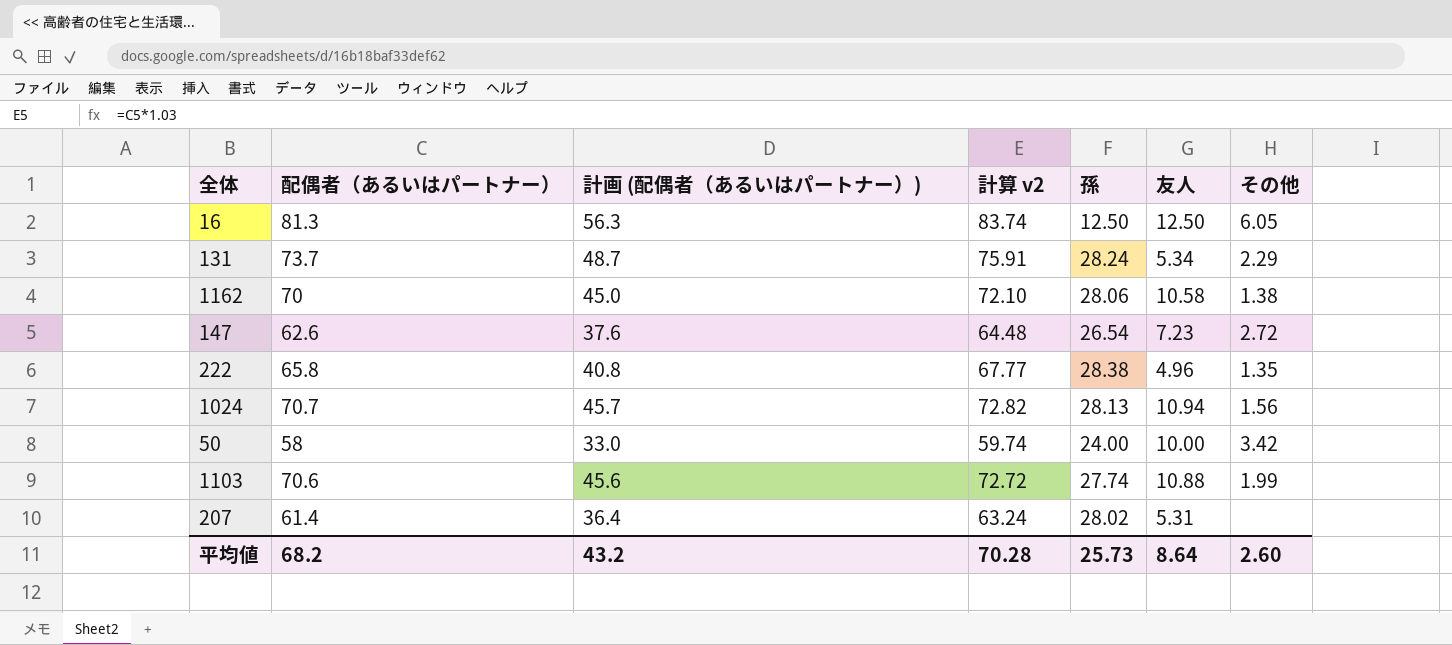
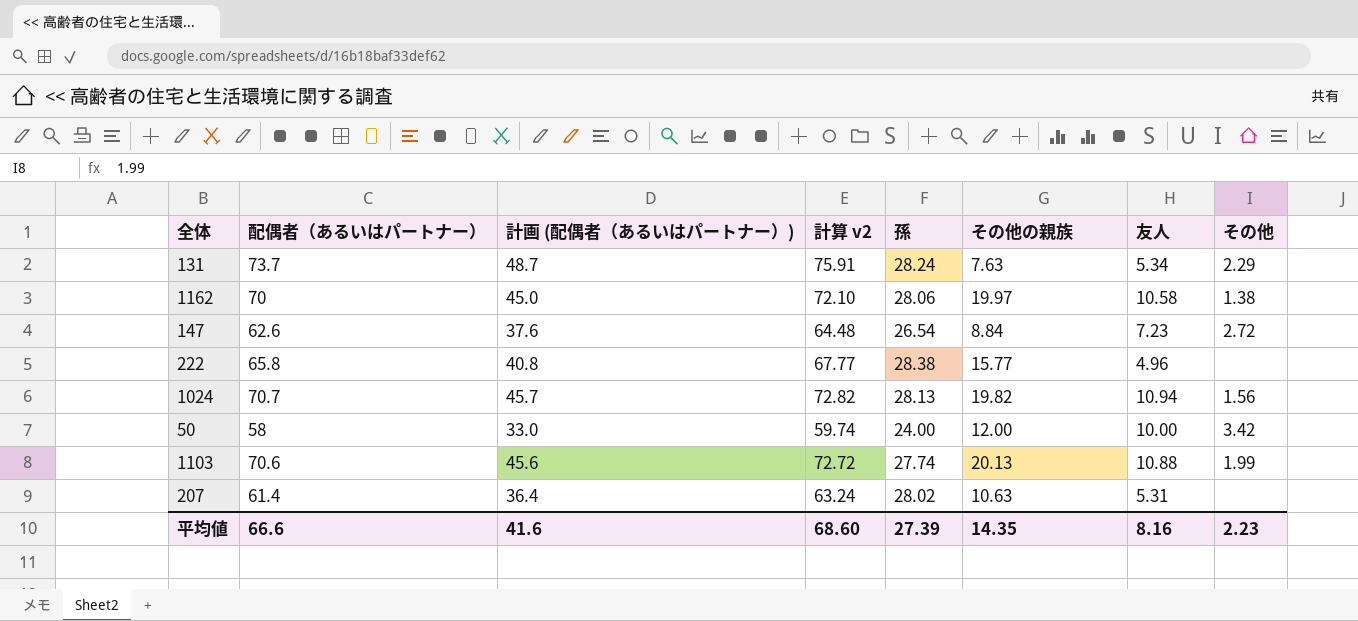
column その他の親族 | position: none -> 6
row 16: 81.3 | 56.3 | 83.74 | 12.50 | 12.50 | 6.05 -> none
222 | その他: 1.35 -> none
平均値 | 配偶者（あるいはパートナー）: 68.2 -> 66.6
平均値 | 計画 (配偶者（あるいはパートナー）): 43.2 -> 41.6
平均値 | 計算 v2: 70.28 -> 68.60
平均値 | 孫: 25.73 -> 27.39
平均値 | 友人: 8.64 -> 8.16
平均値 | その他: 2.60 -> 2.23

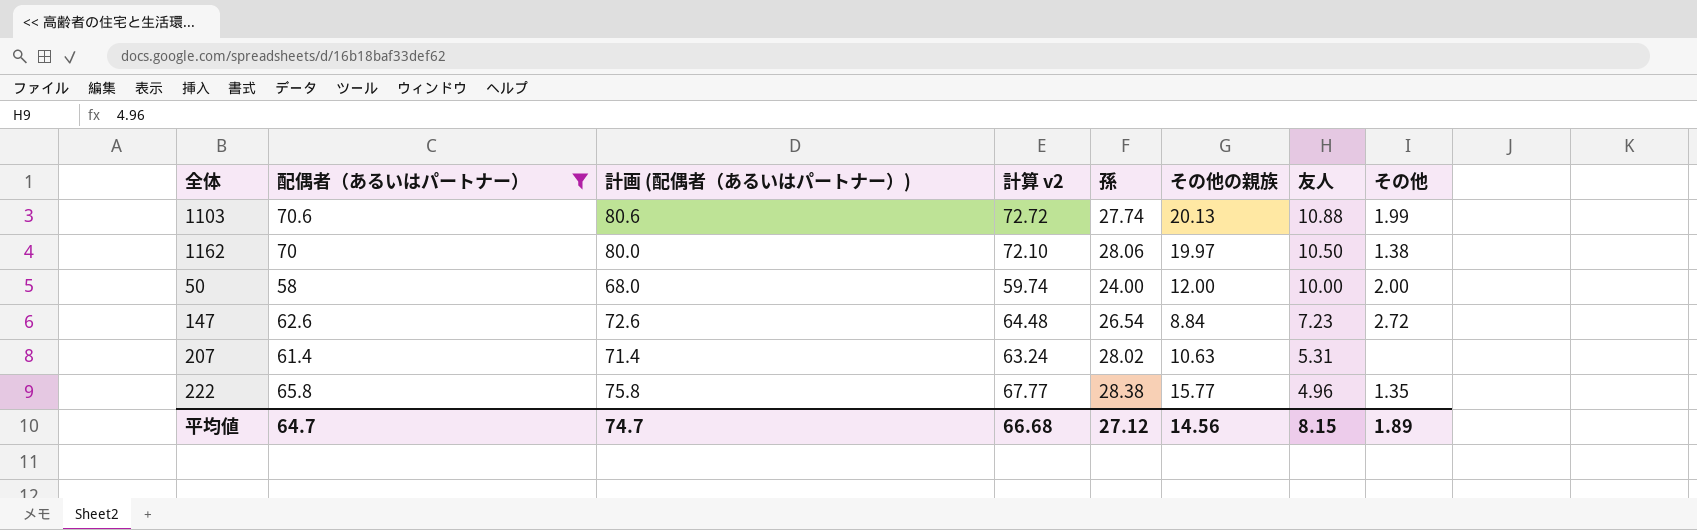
filter: none -> 配偶者（あるいはパートナー） <= 70.6
row order: none -> 友人 descending
column 計画 (配偶者（あるいはパートナー）) | formula: [配偶者（あるいはパートナー）] - 25 -> [配偶者（あるいはパートナー）] + 10
1162 | 友人: 10.58 -> 10.50
50 | その他: 3.42 -> 2.00
222 | その他: none -> 1.35
平均値 | 配偶者（あるいはパートナー）: 66.6 -> 64.7
平均値 | 計画 (配偶者（あるいはパートナー）): 41.6 -> 74.7
平均値 | 計算 v2: 68.60 -> 66.68
平均値 | 孫: 27.39 -> 27.12
平均値 | その他の親族: 14.35 -> 14.56
平均値 | 友人: 8.16 -> 8.15
平均値 | その他: 2.23 -> 1.89

